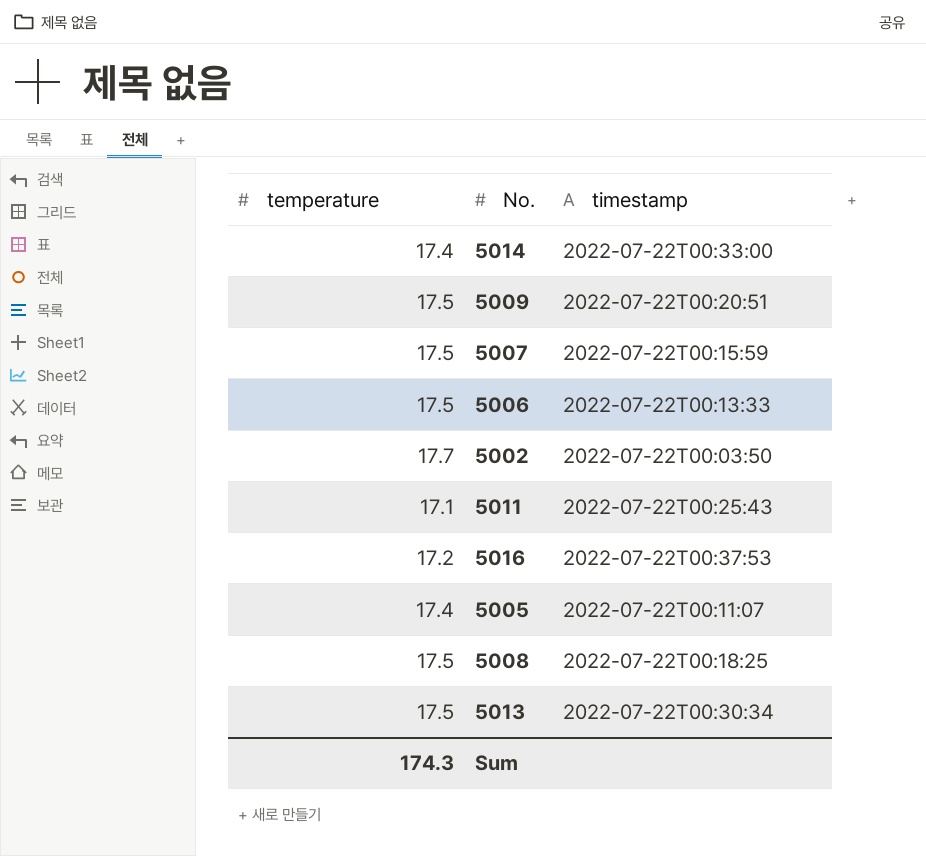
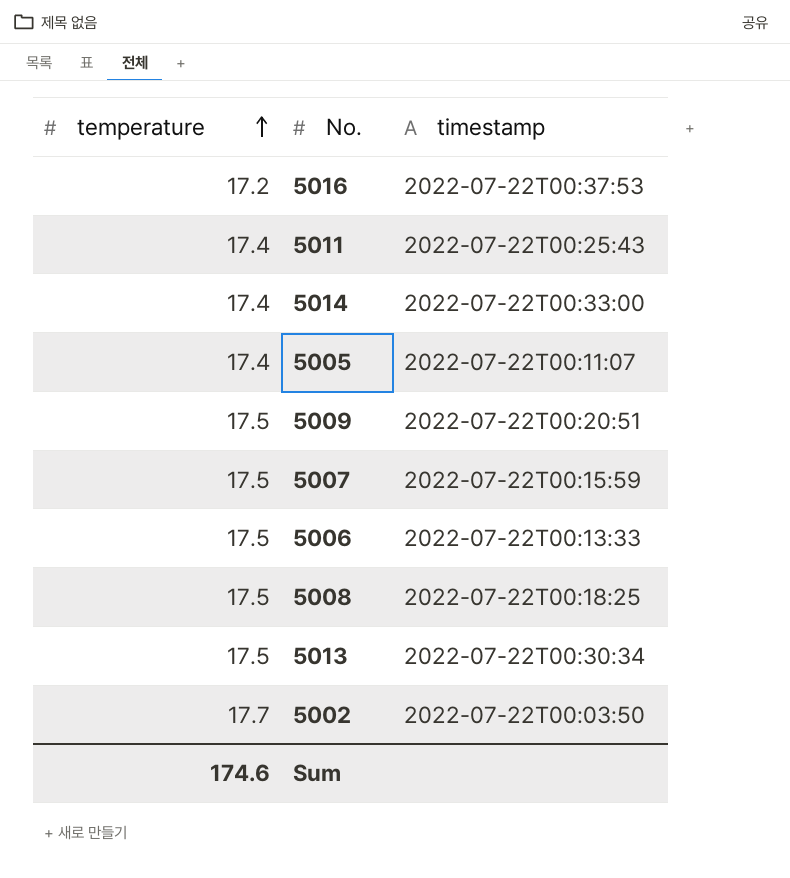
row order: none -> temperature ascending
5011 | temperature: 17.1 -> 17.4
Sum | temperature: 174.3 -> 174.6

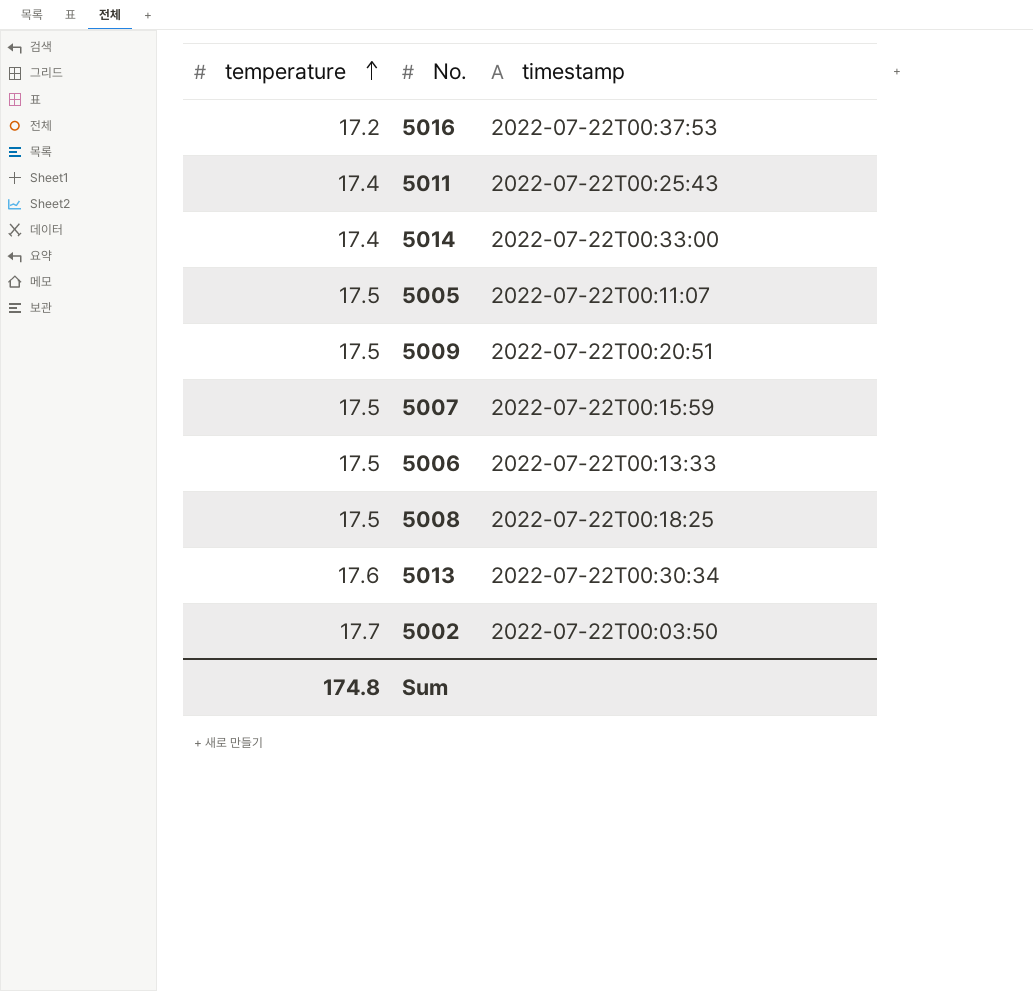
5005 | temperature: 17.4 -> 17.5
5013 | temperature: 17.5 -> 17.6
Sum | temperature: 174.6 -> 174.8

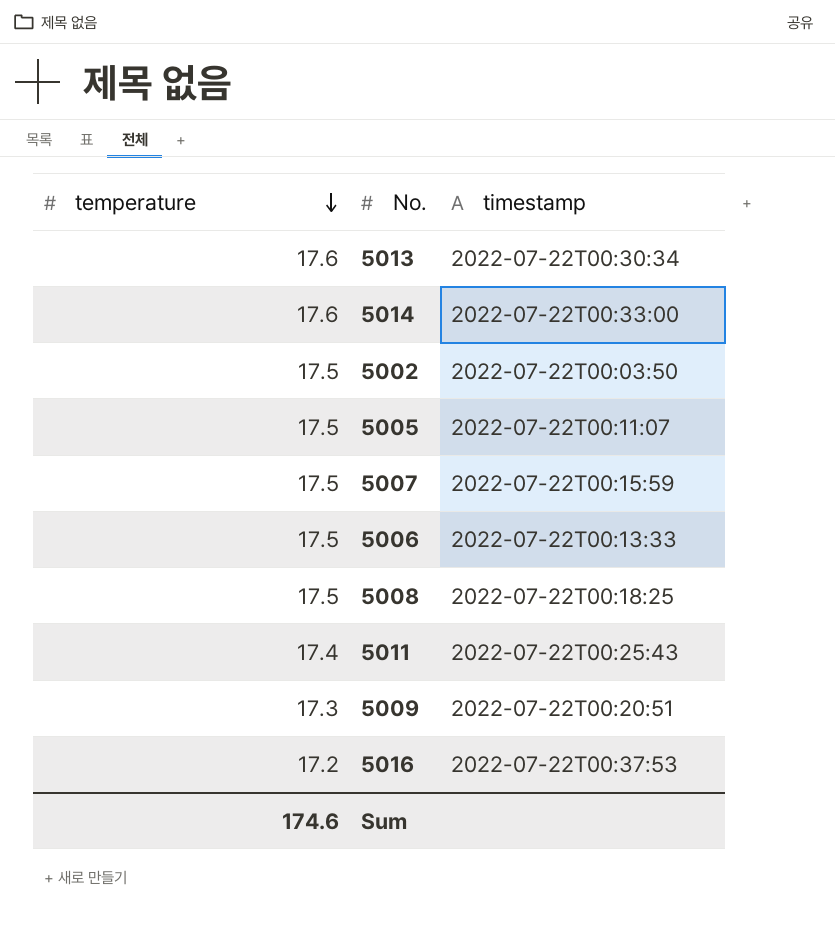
row order: temperature ascending -> temperature descending
5014 | temperature: 17.4 -> 17.6
5002 | temperature: 17.7 -> 17.5
5009 | temperature: 17.5 -> 17.3
Sum | temperature: 174.8 -> 174.6

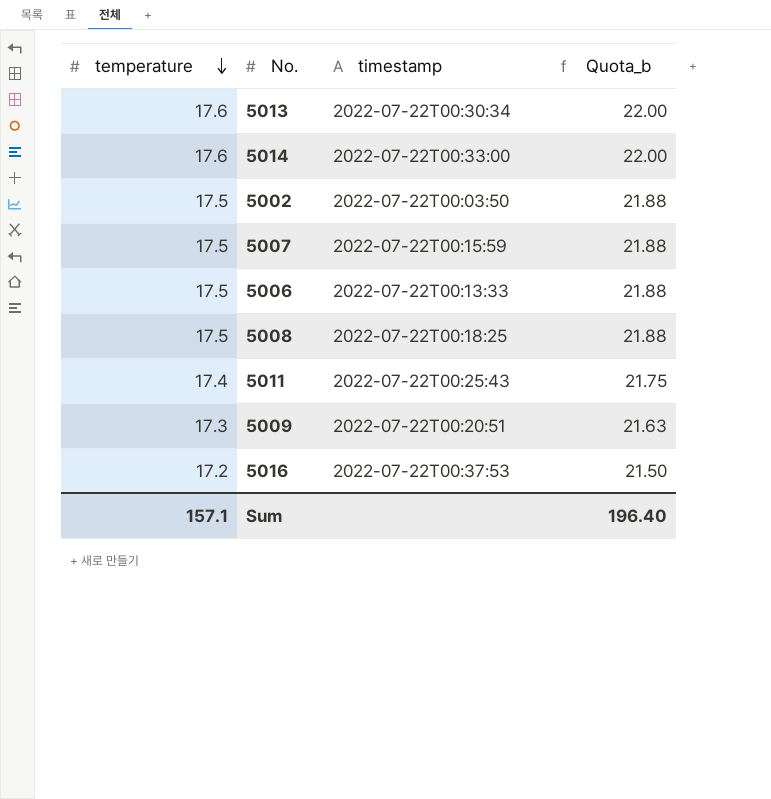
column Quota_b | formula: none -> [temperature] * 1.25
row 5005: 17.5 | 2022-07-22T00:11:07 -> none
Sum | temperature: 174.6 -> 157.1

